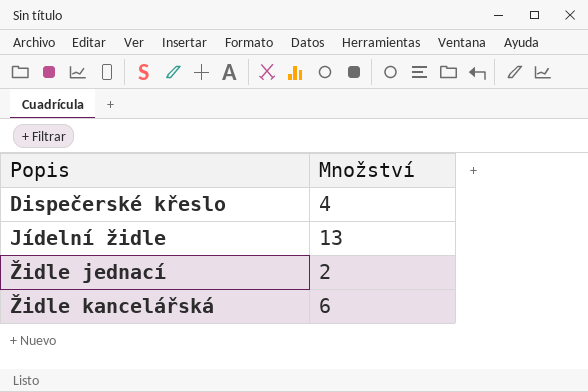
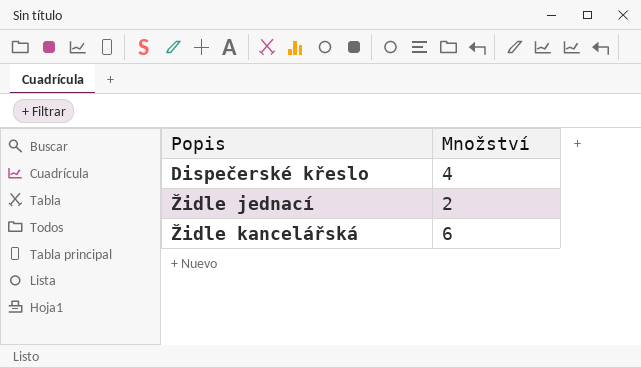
row Jídelní židle: 13 -> none

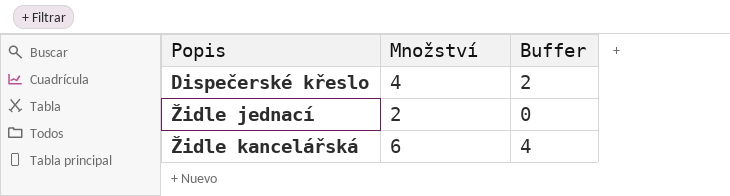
column Buffer | formula: none -> [Množství] - 2

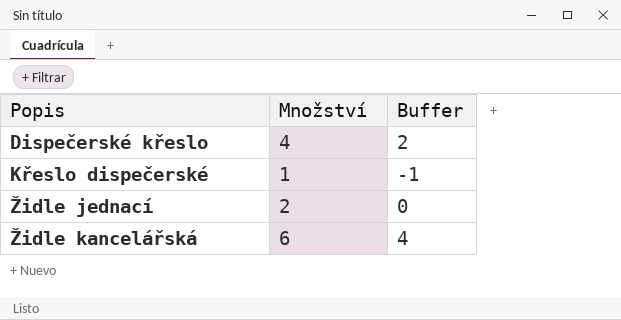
row Křeslo dispečerské: none -> 1 | -1

